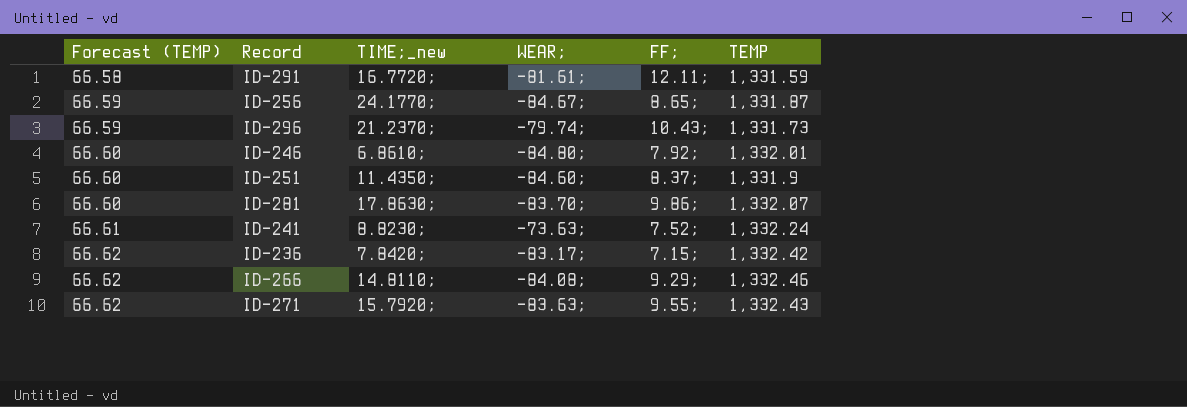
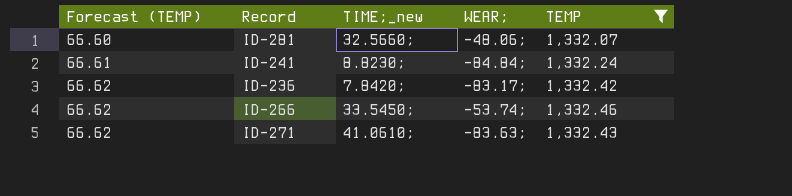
filter: none -> TEMP >= 1,332.07
column FF; | position: 5 -> none
ID-281 | TIME;_new: 17.8630; -> 32.5660;
ID-281 | WEAR;: -83.70; -> -48.06;
ID-241 | WEAR;: -73.63; -> -84.84;
ID-266 | TIME;_new: 14.8110; -> 33.5450;
ID-266 | WEAR;: -84.08; -> -53.74;
ID-271 | TIME;_new: 15.7920; -> 41.0610;

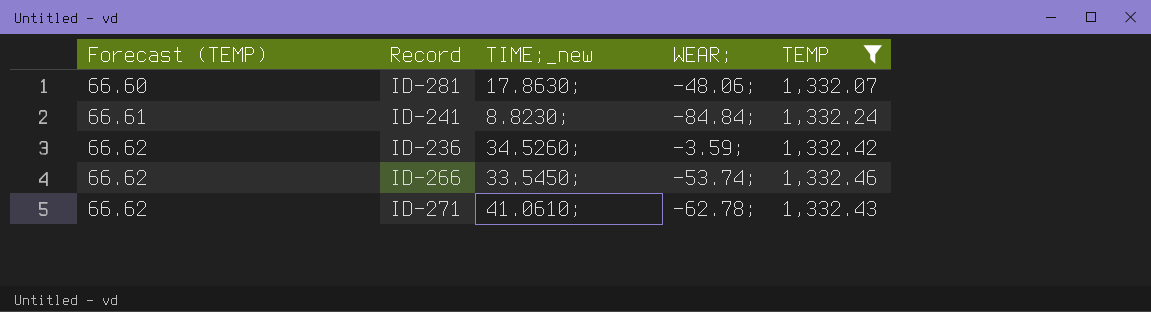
ID-281 | TIME;_new: 32.5660; -> 17.8630;
ID-236 | TIME;_new: 7.8420; -> 34.5260;
ID-236 | WEAR;: -83.17; -> -3.59;
ID-271 | WEAR;: -83.63; -> -62.78;

